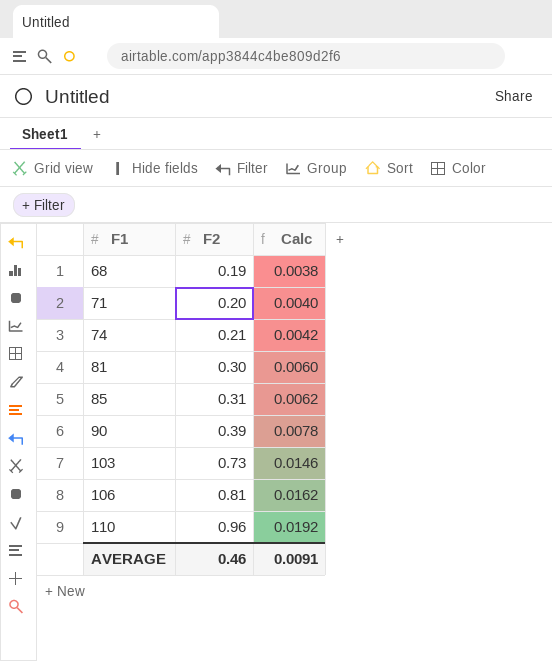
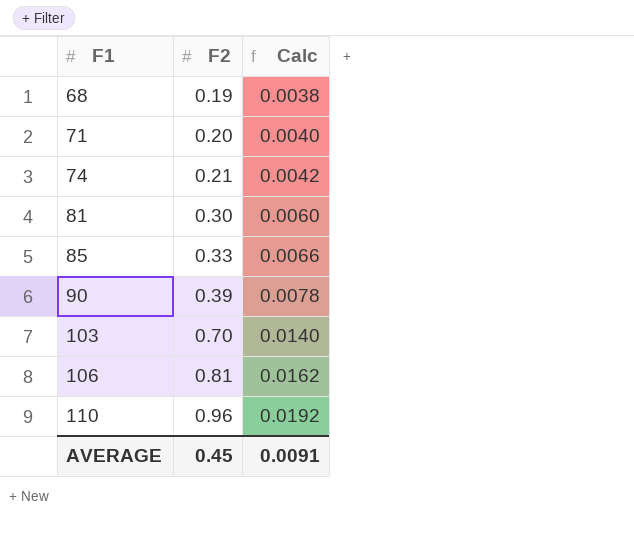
85 | F2: 0.31 -> 0.33
85 | Calc: 0.0062 -> 0.0066
103 | F2: 0.73 -> 0.70
103 | Calc: 0.0146 -> 0.0140
AVERAGE | F2: 0.46 -> 0.45

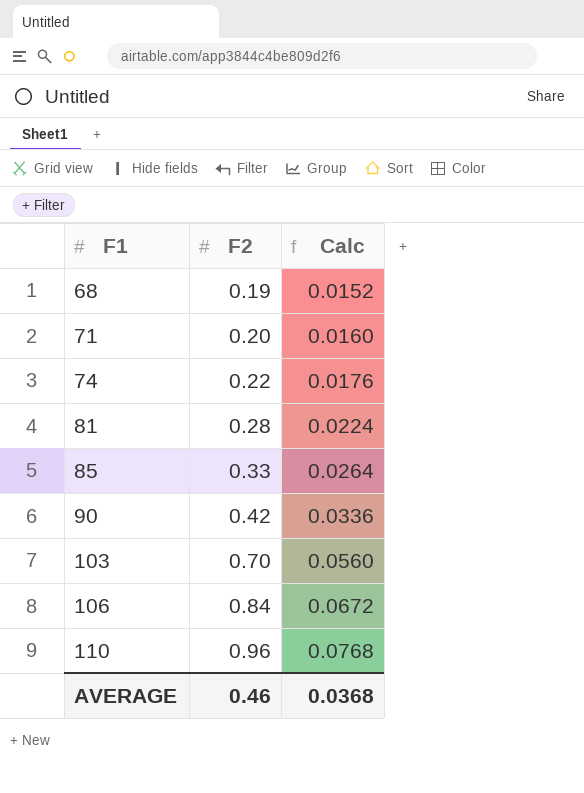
column Calc | formula: [F2] * 0.02 -> [F2] * 0.08
74 | F2: 0.21 -> 0.22
81 | F2: 0.30 -> 0.28
90 | F2: 0.39 -> 0.42
106 | F2: 0.81 -> 0.84
AVERAGE | F2: 0.45 -> 0.46
AVERAGE | Calc: 0.0091 -> 0.0368

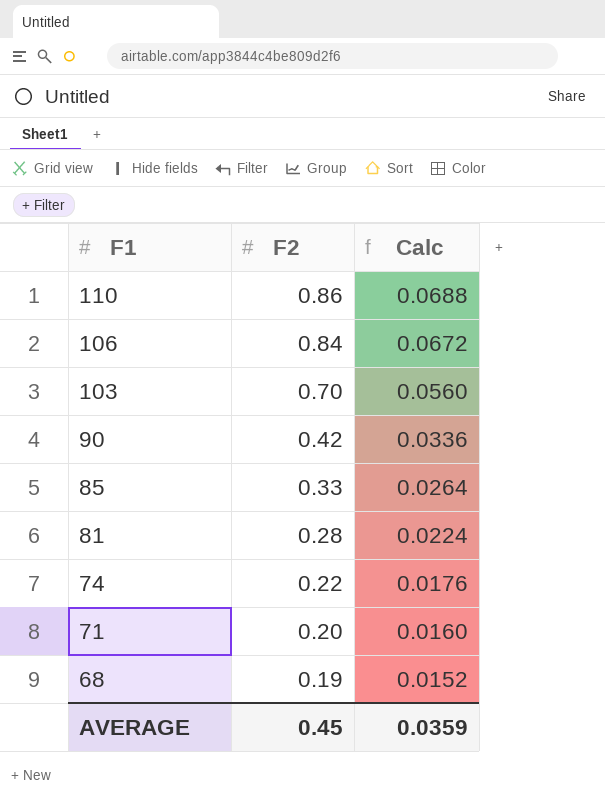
row order: F1 ascending -> F1 descending
110 | F2: 0.96 -> 0.86
110 | Calc: 0.0768 -> 0.0688
AVERAGE | F2: 0.46 -> 0.45
AVERAGE | Calc: 0.0368 -> 0.0359

